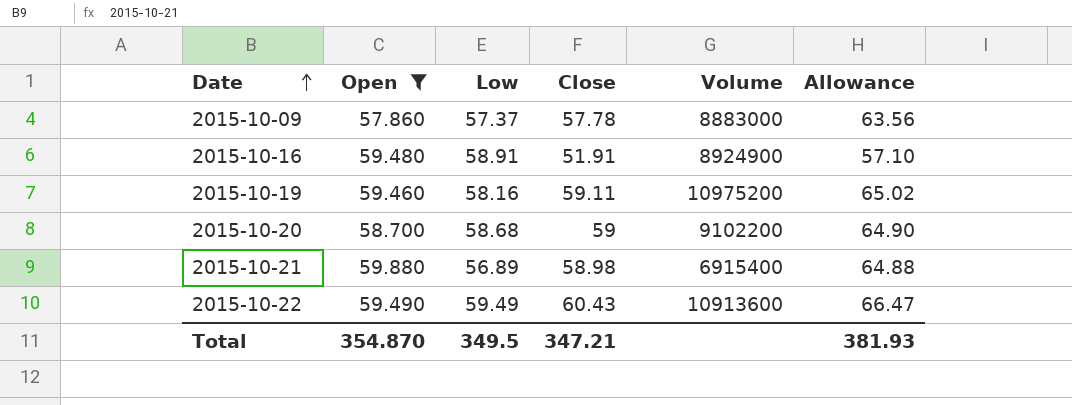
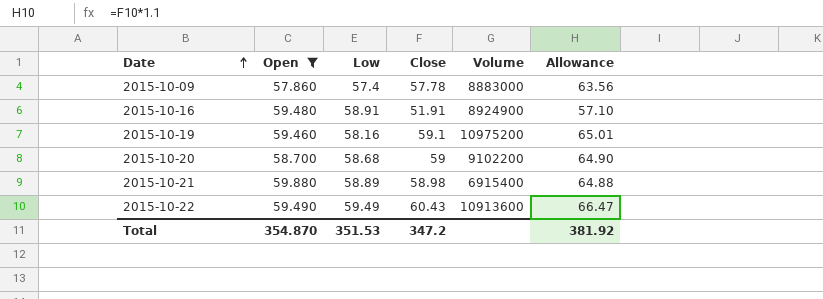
2015-10-09 | Low: 57.37 -> 57.4
2015-10-19 | Close: 59.11 -> 59.1
2015-10-19 | Allowance: 65.02 -> 65.01
2015-10-21 | Low: 56.89 -> 58.89
Total | Low: 349.5 -> 351.53
Total | Close: 347.21 -> 347.2
Total | Allowance: 381.93 -> 381.92

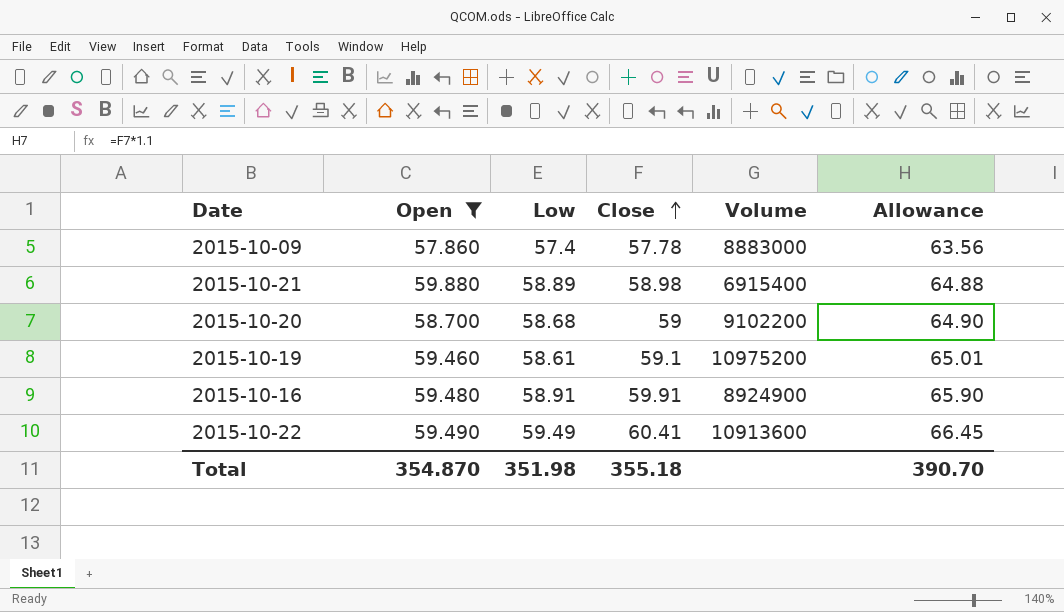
row order: Date ascending -> Close ascending
2015-10-19 | Low: 58.16 -> 58.61
2015-10-16 | Close: 51.91 -> 59.91
2015-10-16 | Allowance: 57.10 -> 65.90
2015-10-22 | Close: 60.43 -> 60.41
2015-10-22 | Allowance: 66.47 -> 66.45
Total | Low: 351.53 -> 351.98
Total | Close: 347.2 -> 355.18
Total | Allowance: 381.92 -> 390.70

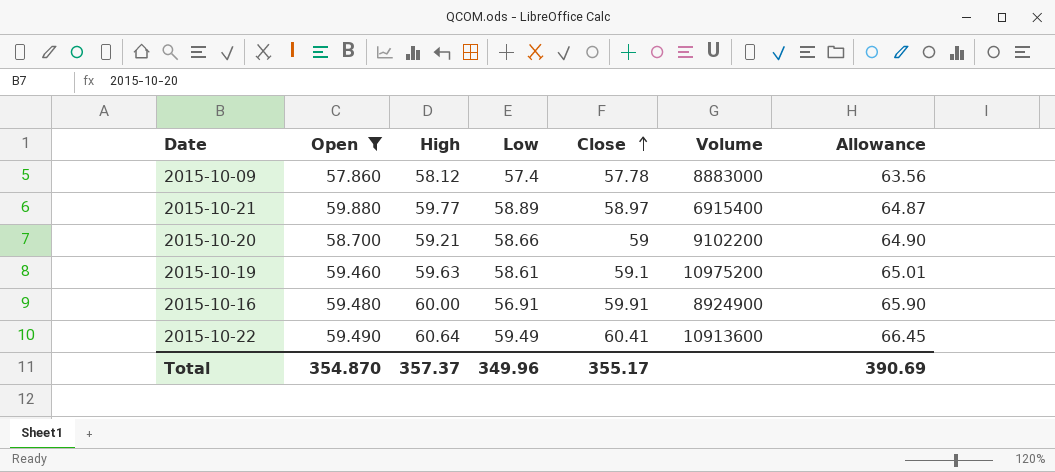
column High | position: none -> 3
2015-10-21 | Close: 58.98 -> 58.97
2015-10-21 | Allowance: 64.88 -> 64.87
2015-10-20 | Low: 58.68 -> 58.66
2015-10-16 | Low: 58.91 -> 56.91
Total | Low: 351.98 -> 349.96
Total | Close: 355.18 -> 355.17
Total | Allowance: 390.70 -> 390.69

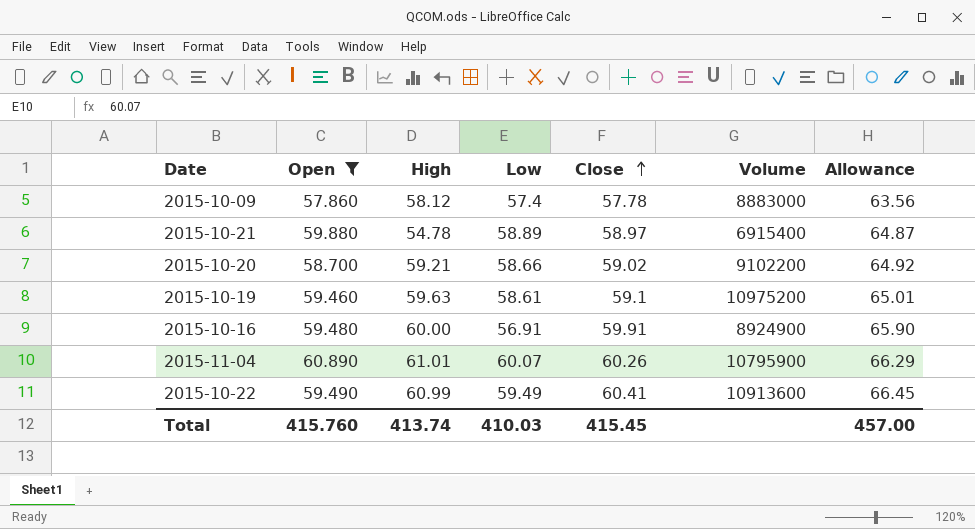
2015-10-21 | High: 59.77 -> 54.78
2015-10-20 | Close: 59 -> 59.02
2015-10-20 | Allowance: 64.90 -> 64.92
row 2015-11-04: none -> 60.890 | 61.01 | 60.07 | 60.26 | 10795900 | 66.29
2015-10-22 | High: 60.64 -> 60.99
Total | Open: 354.870 -> 415.760
Total | High: 357.37 -> 413.74
Total | Low: 349.96 -> 410.03
Total | Close: 355.17 -> 415.45
Total | Allowance: 390.69 -> 457.00

